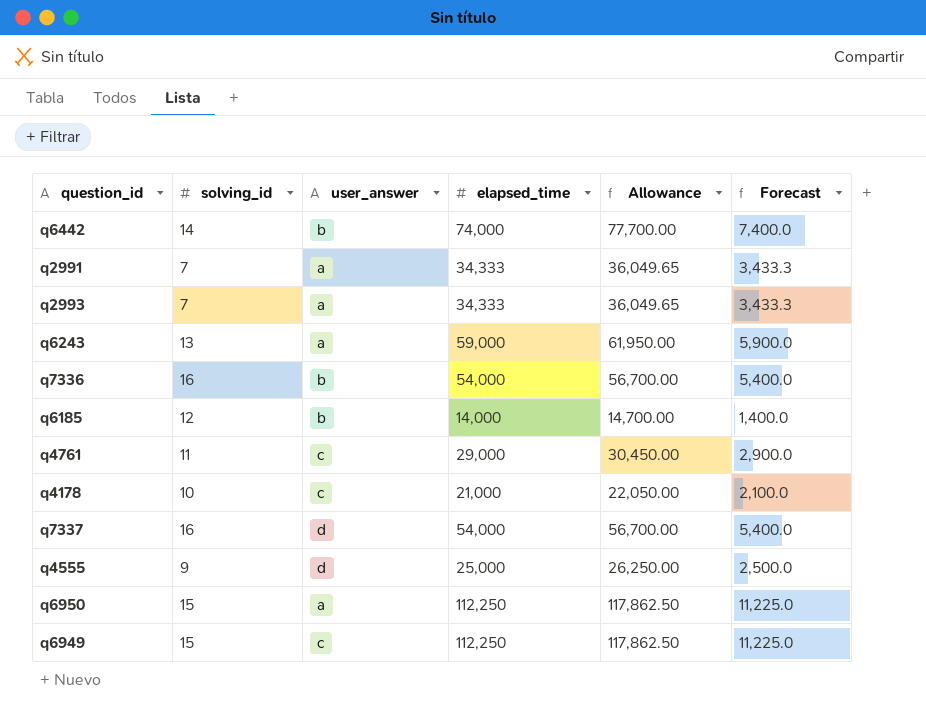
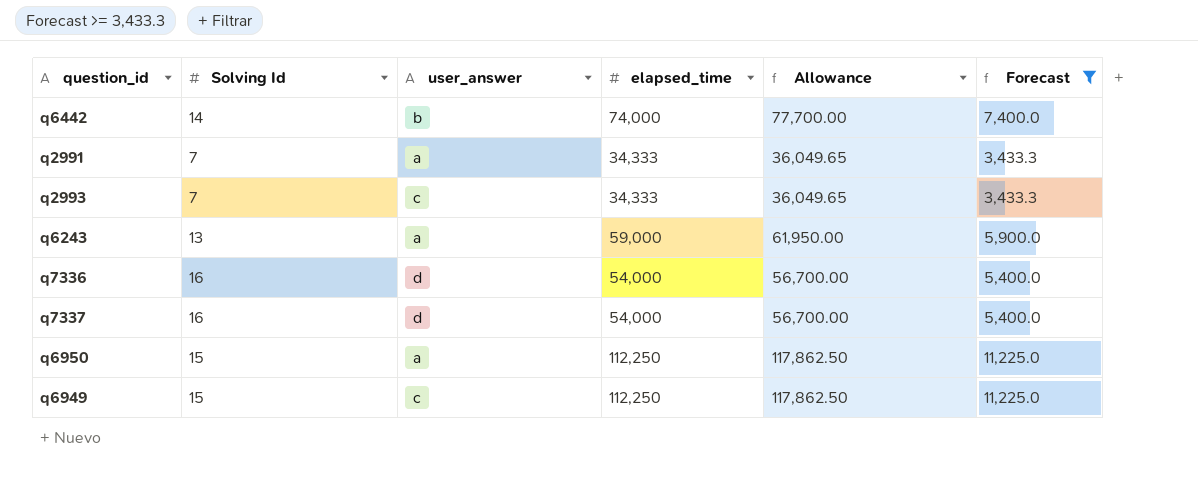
filter: none -> Forecast >= 3,433.3
column name: solving_id -> Solving Id
q2993 | user_answer: a -> c
q7336 | user_answer: b -> d

